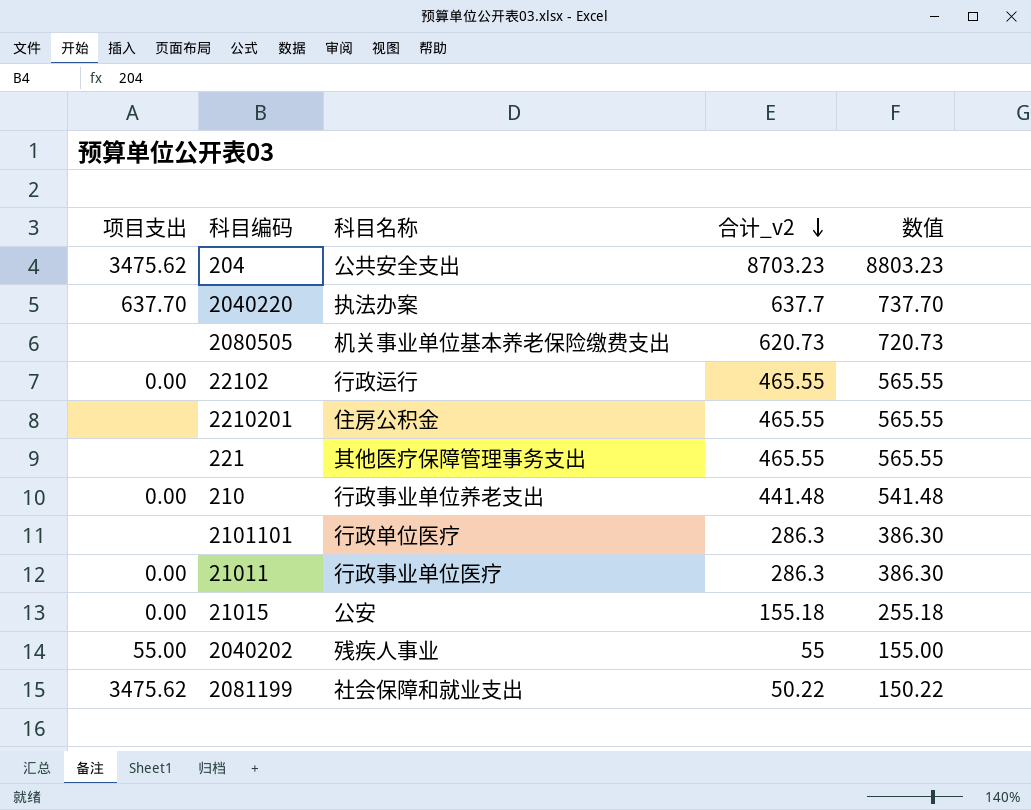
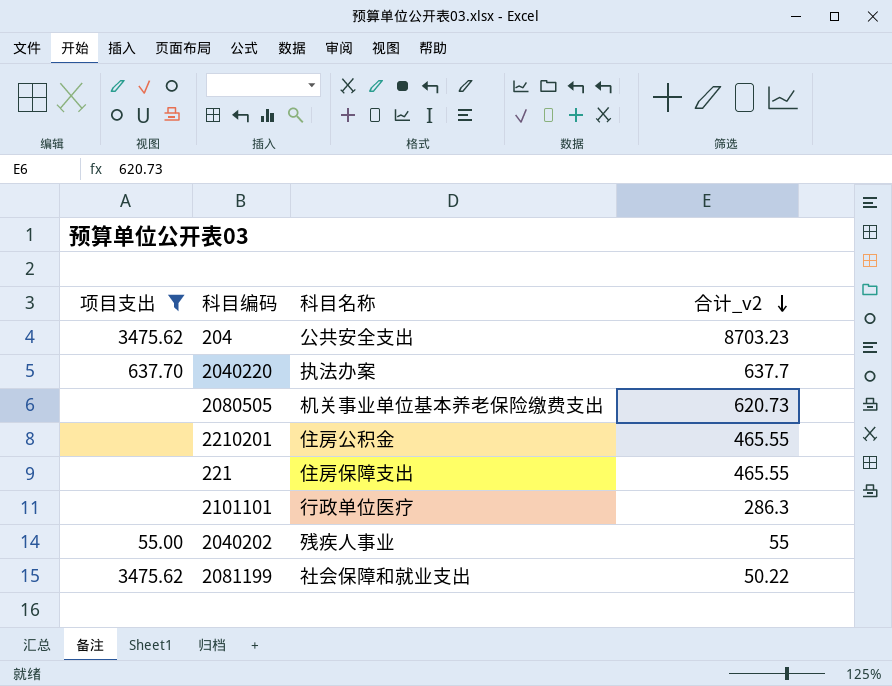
filter: none -> 项目支出 != 0.00
column 数值 | formula: [合计_v2] + 100 -> none
221 | 科目名称: 其他医疗保障管理事务支出 -> 住房保障支出

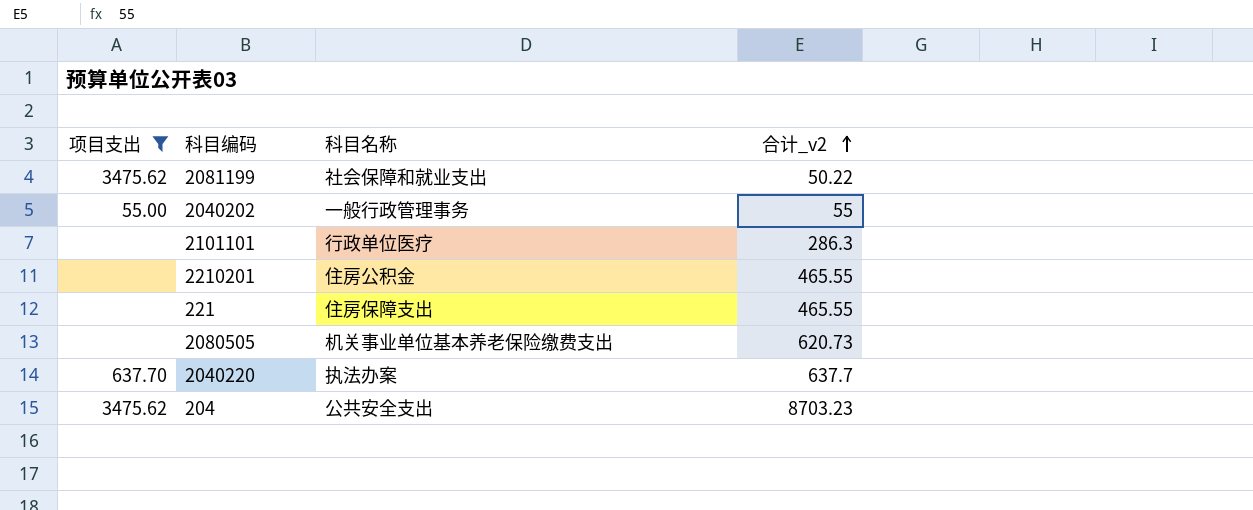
row order: 合计_v2 descending -> 合计_v2 ascending
2040202 | 科目名称: 残疾人事业 -> 一般行政管理事务

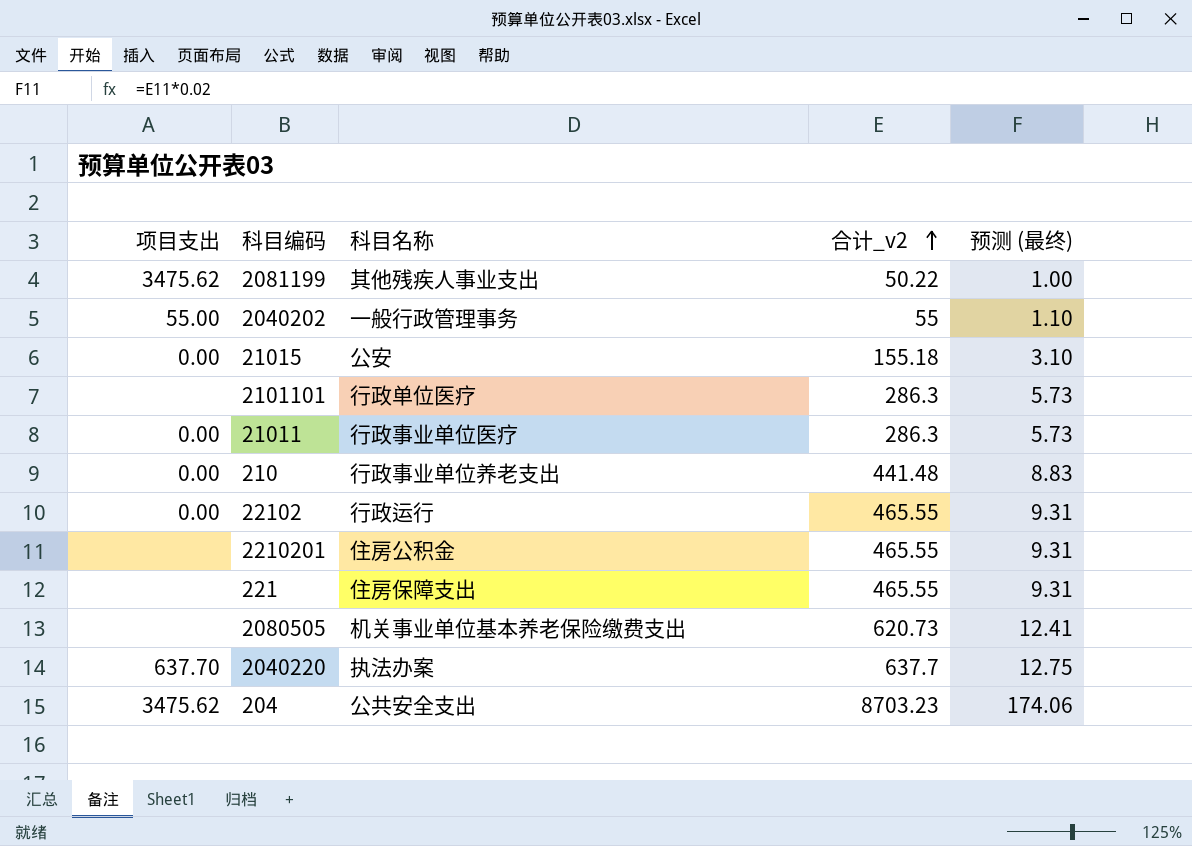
filter: 项目支出 != 0.00 -> none
column 预测 (最终) | formula: none -> [合计_v2] * 0.02
2081199 | 科目名称: 社会保障和就业支出 -> 其他残疾人事业支出

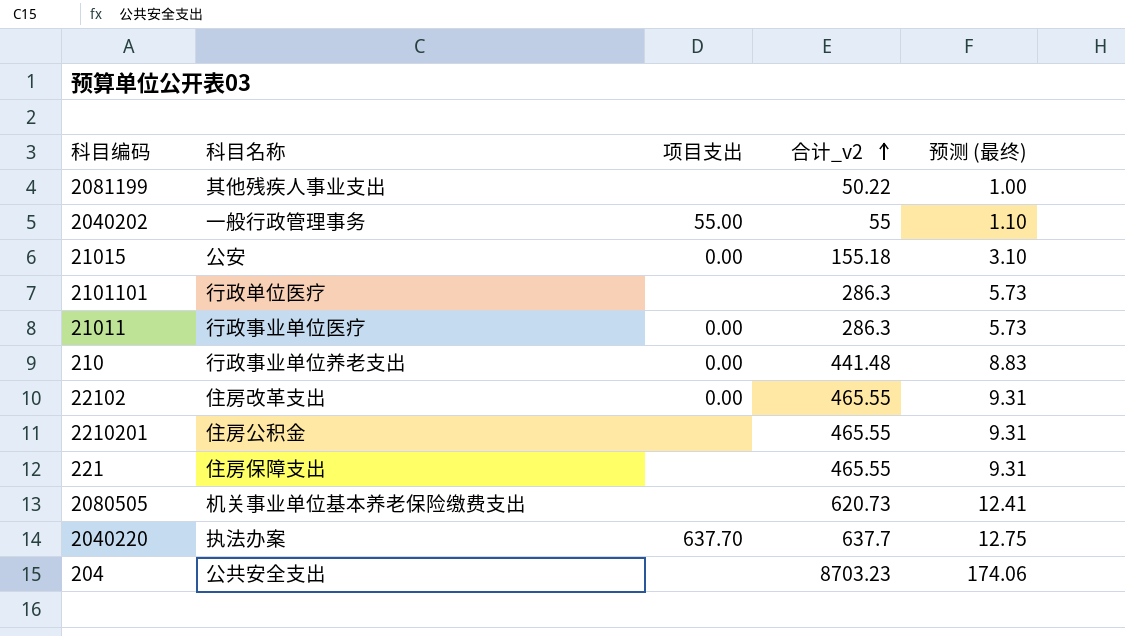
column 项目支出 | position: 1 -> 3
2081199 | 项目支出: 3475.62 -> none
22102 | 科目名称: 行政运行 -> 住房改革支出
204 | 项目支出: 3475.62 -> none

